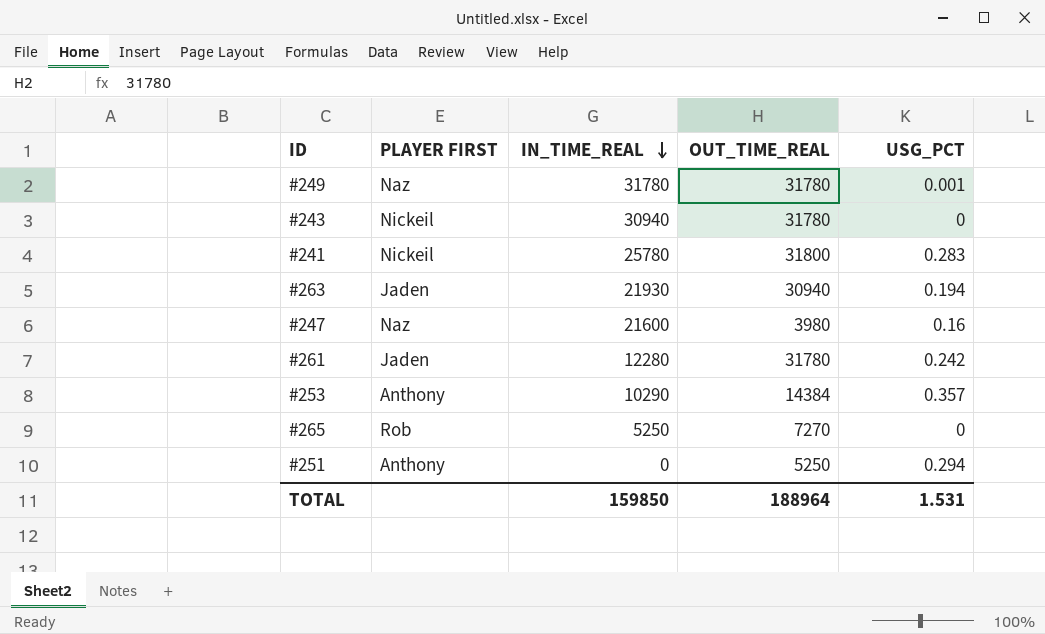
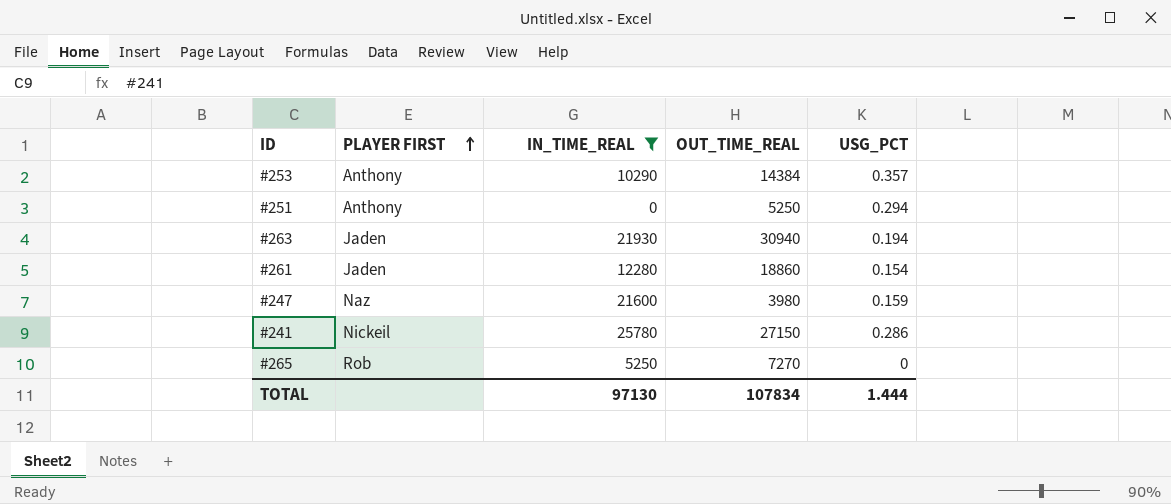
filter: none -> IN_TIME_REAL <= 25780
row order: IN_TIME_REAL descending -> PLAYER FIRST ascending
#261 | OUT_TIME_REAL: 31780 -> 18860
#261 | USG_PCT: 0.242 -> 0.154
#247 | USG_PCT: 0.16 -> 0.159
#241 | OUT_TIME_REAL: 31800 -> 27150
#241 | USG_PCT: 0.283 -> 0.286
TOTAL | IN_TIME_REAL: 159850 -> 97130
TOTAL | OUT_TIME_REAL: 188964 -> 107834
TOTAL | USG_PCT: 1.531 -> 1.444

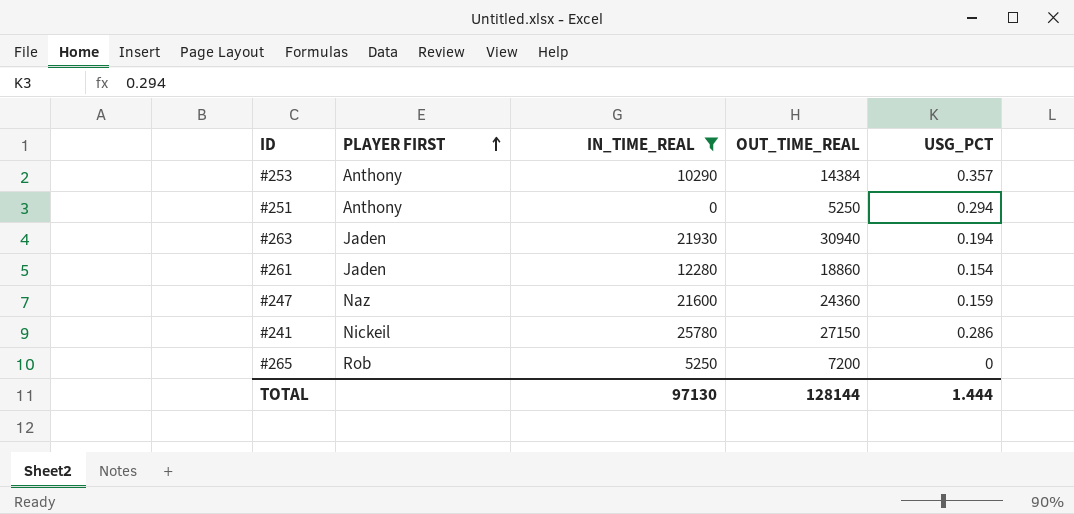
#247 | OUT_TIME_REAL: 3980 -> 24360
#265 | OUT_TIME_REAL: 7270 -> 7200
TOTAL | OUT_TIME_REAL: 107834 -> 128144

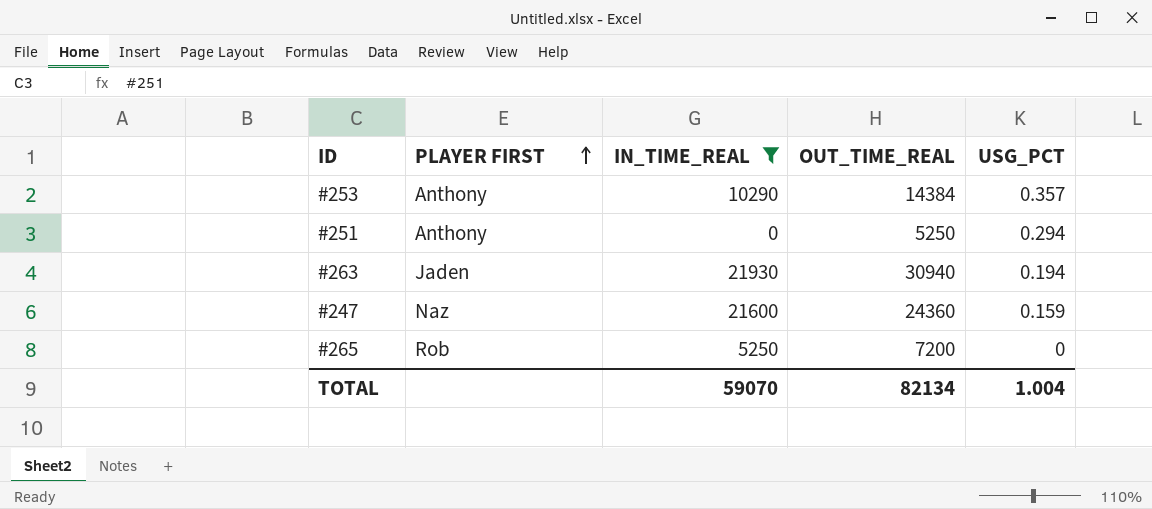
row #261: Jaden | 12280 | 18860 | 0.154 -> none
row #241: Nickeil | 25780 | 27150 | 0.286 -> none
TOTAL | IN_TIME_REAL: 97130 -> 59070
TOTAL | OUT_TIME_REAL: 128144 -> 82134
TOTAL | USG_PCT: 1.444 -> 1.004

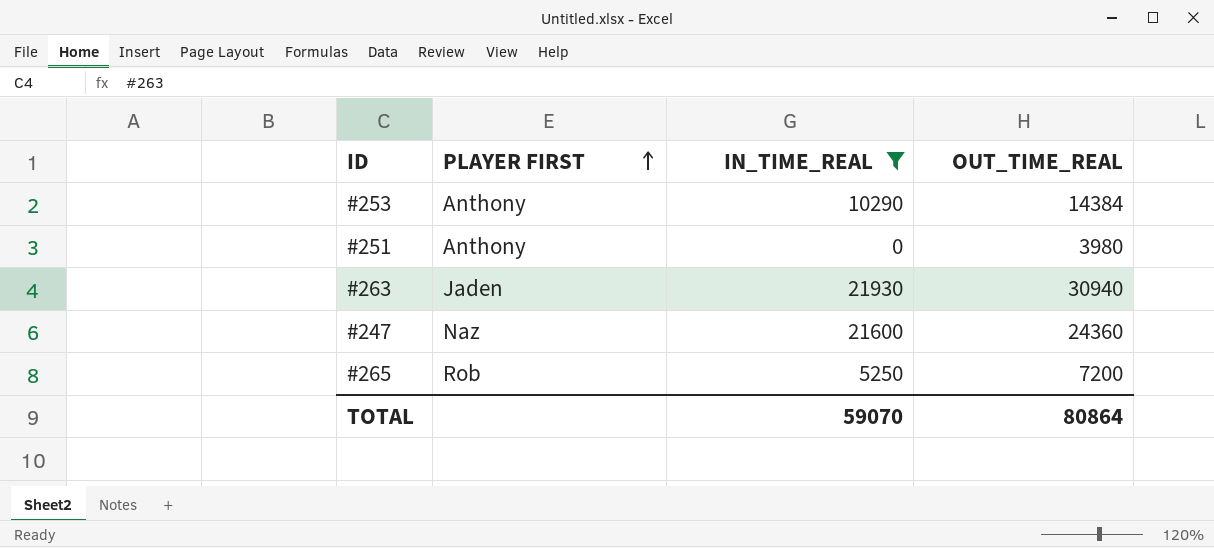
column USG_PCT | position: 5 -> none
#251 | OUT_TIME_REAL: 5250 -> 3980
TOTAL | OUT_TIME_REAL: 82134 -> 80864

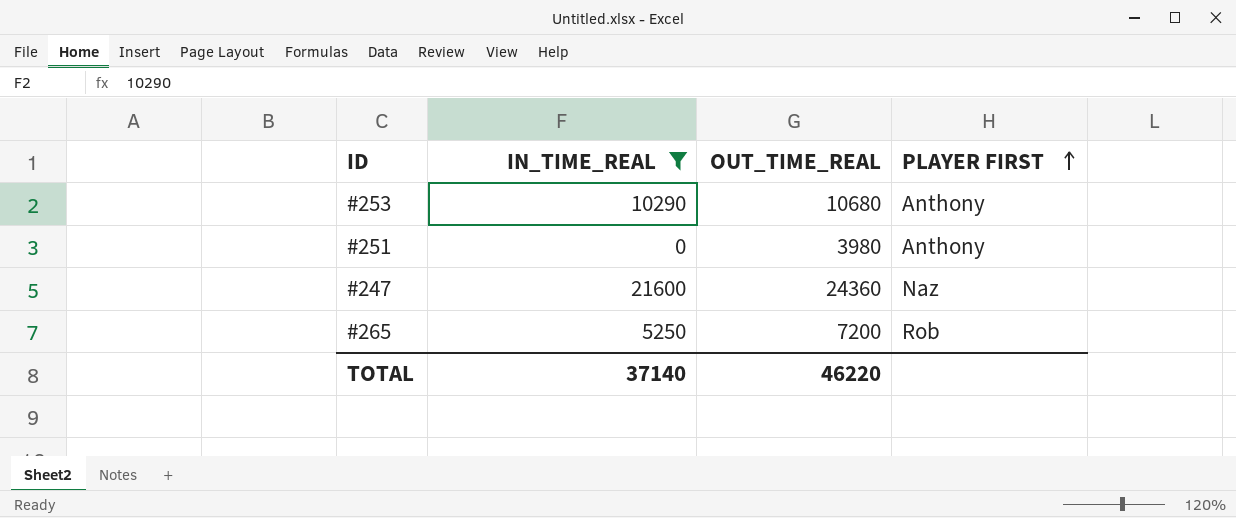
column PLAYER FIRST | position: 2 -> 4
row #263: Jaden | 21930 | 30940 -> none
#253 | OUT_TIME_REAL: 14384 -> 10680
TOTAL | IN_TIME_REAL: 59070 -> 37140
TOTAL | OUT_TIME_REAL: 80864 -> 46220

